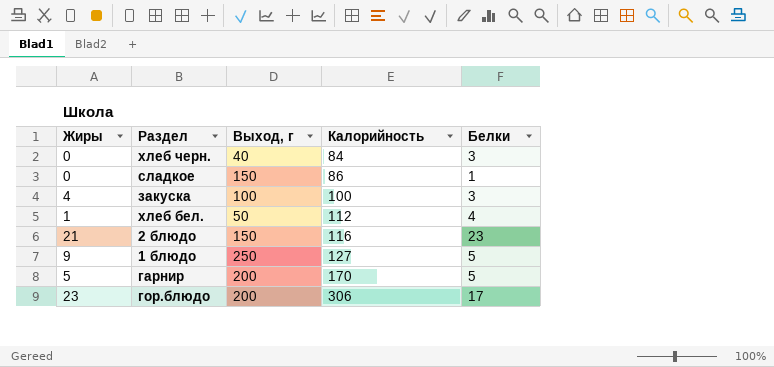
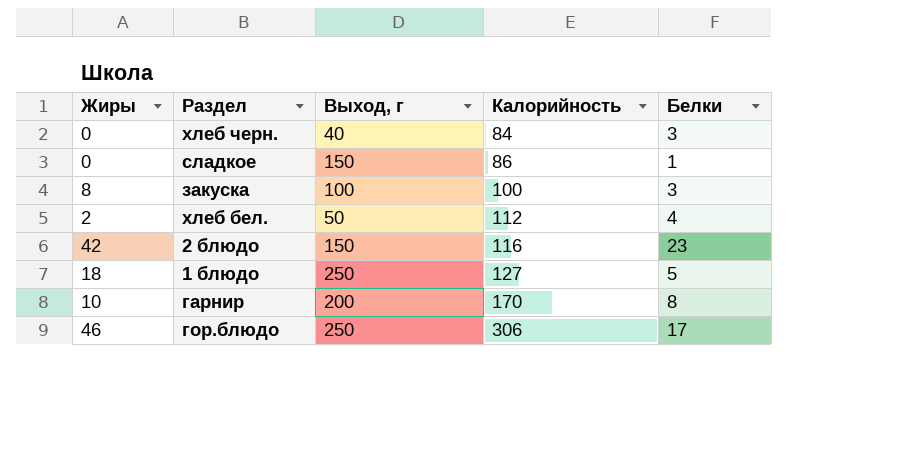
закуска | Жиры: 4 -> 8
хлеб бел. | Жиры: 1 -> 2
2 блюдо | Жиры: 21 -> 42
1 блюдо | Жиры: 9 -> 18
гарнир | Жиры: 5 -> 10
гарнир | Белки: 5 -> 8
гор.блюдо | Жиры: 23 -> 46
гор.блюдо | Выход, г: 200 -> 250

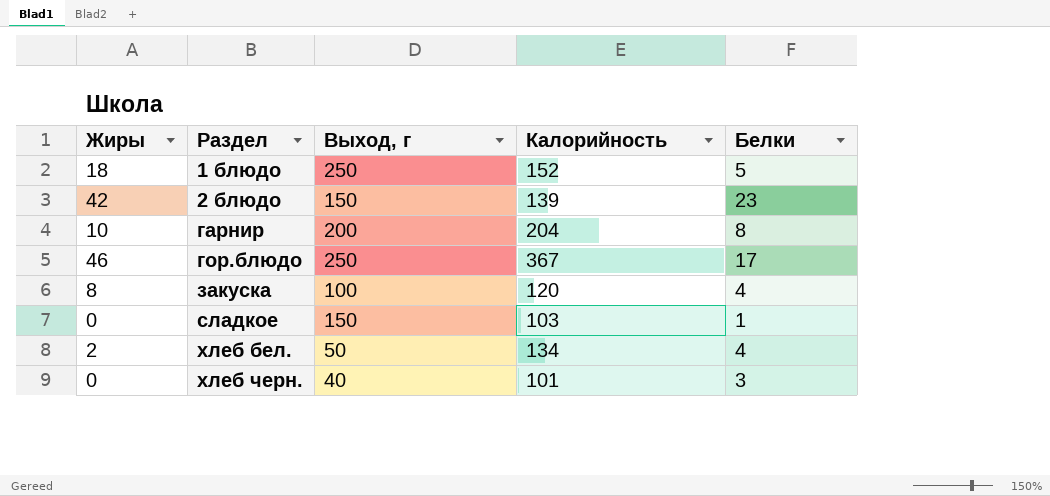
row order: Калорийность ascending -> Раздел ascending
1 блюдо | Калорийность: 127 -> 152
2 блюдо | Калорийность: 116 -> 139
гарнир | Калорийность: 170 -> 204
гор.блюдо | Калорийность: 306 -> 367
закуска | Калорийность: 100 -> 120
закуска | Белки: 3 -> 4
сладкое | Калорийность: 86 -> 103
хлеб бел. | Калорийность: 112 -> 134
хлеб черн. | Калорийность: 84 -> 101

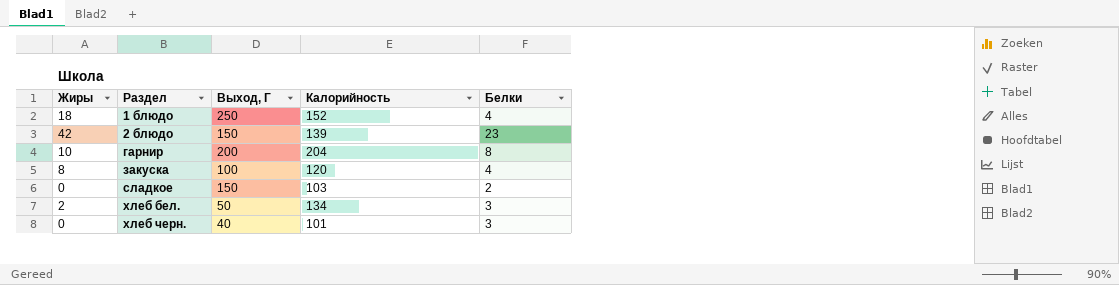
column name: Выход, г -> Выход, Г
row гор.блюдо: 46 | 250 | 367 | 17 -> none
1 блюдо | Белки: 5 -> 4
сладкое | Белки: 1 -> 2
хлеб бел. | Белки: 4 -> 3

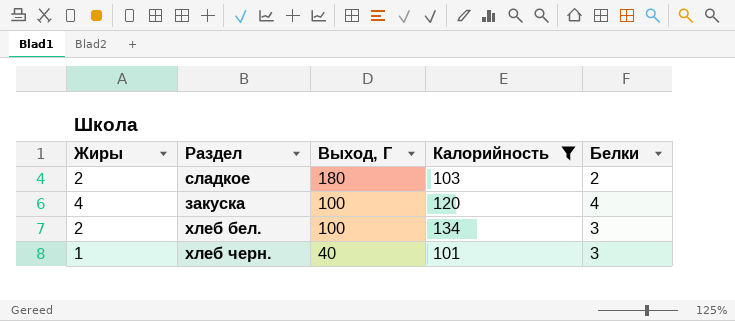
filter: none -> Калорийность <= 134
row order: Раздел ascending -> Выход, Г descending
сладкое | Жиры: 0 -> 2
сладкое | Выход, Г: 150 -> 180
закуска | Жиры: 8 -> 4
хлеб бел. | Выход, Г: 50 -> 100
хлеб черн. | Жиры: 0 -> 1

